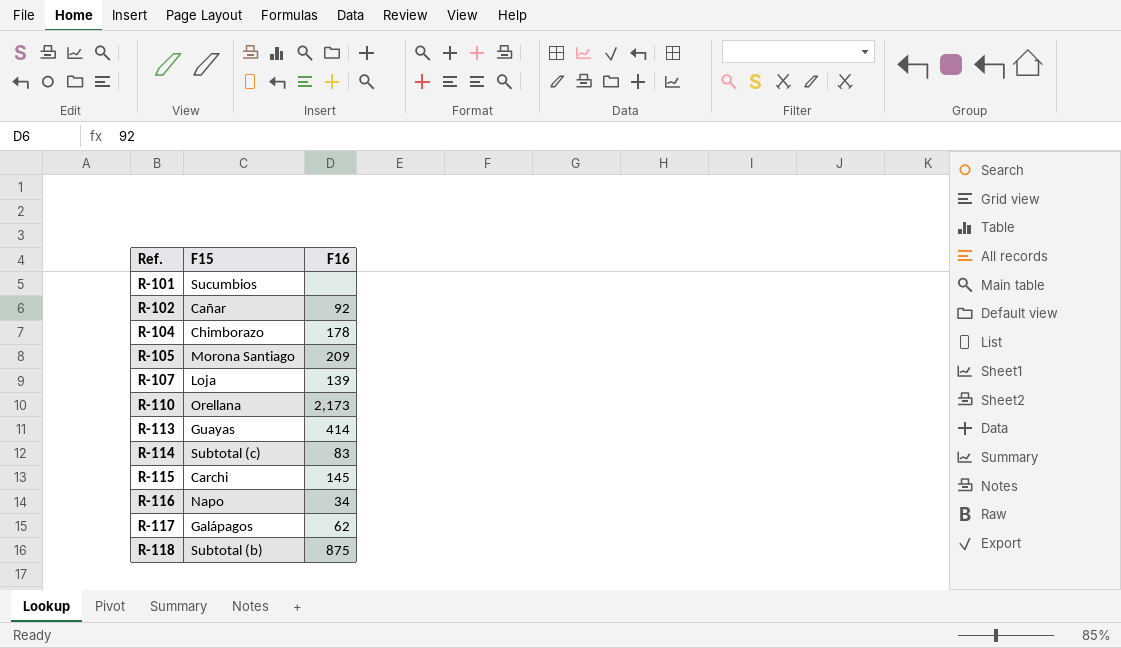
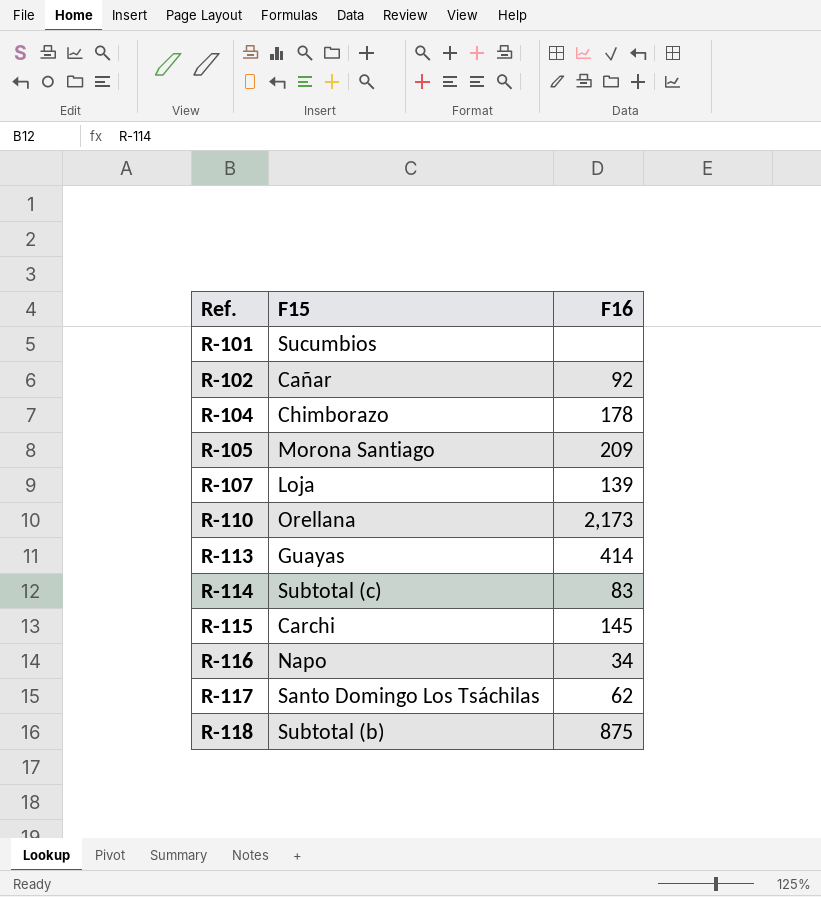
R-117 | F15: Galápagos -> Santo Domingo Los Tsáchilas

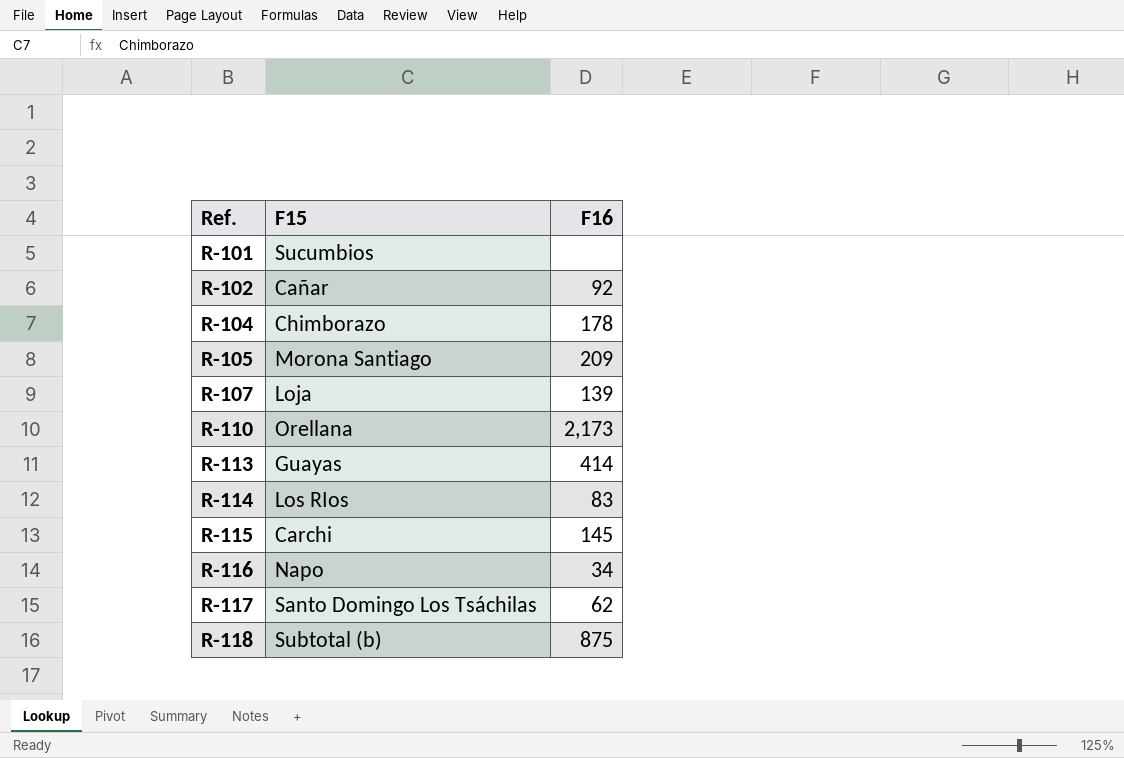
R-114 | F15: Subtotal (c) -> Los RIos

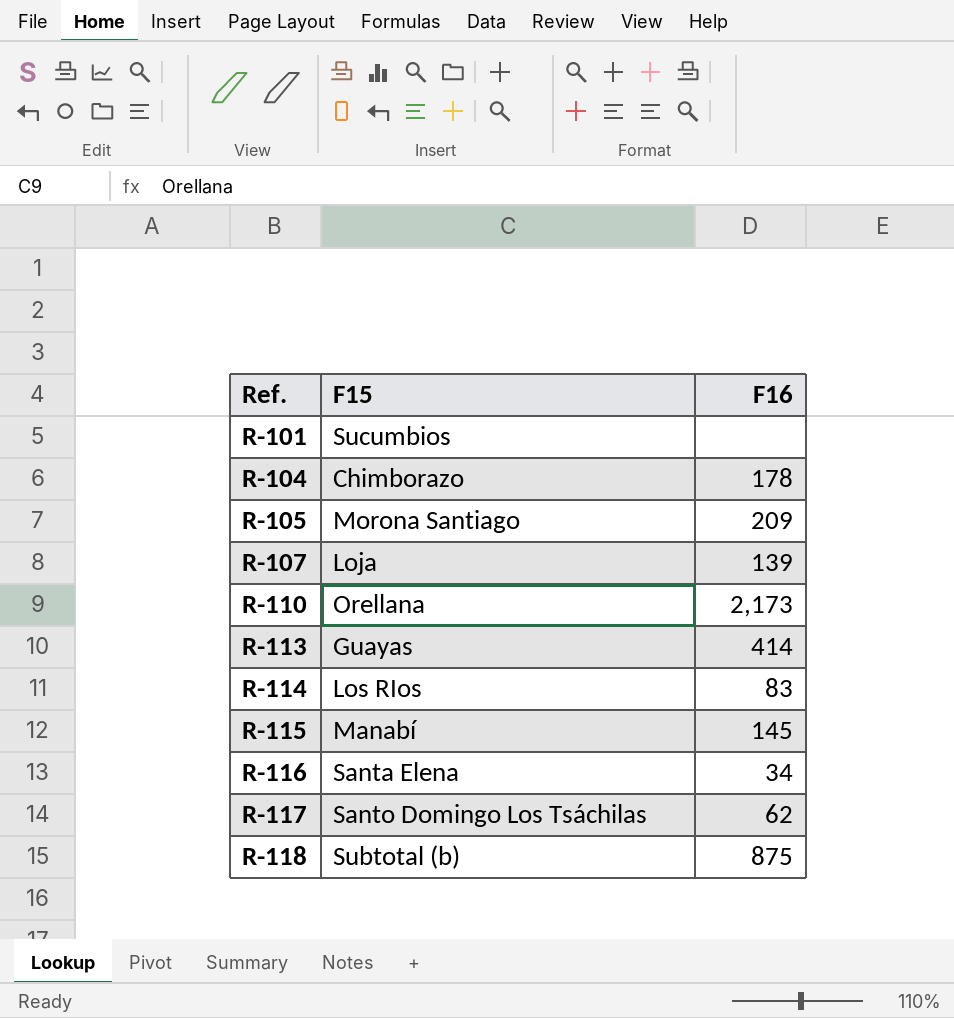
row R-102: Cañar | 92 -> none
R-115 | F15: Carchi -> Manabí
R-116 | F15: Napo -> Santa Elena

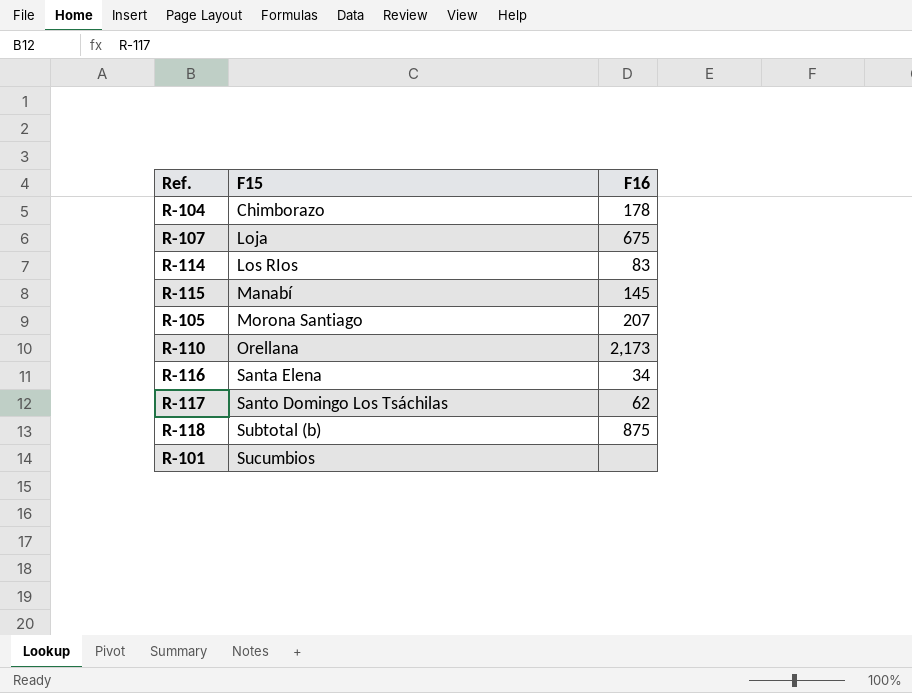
row order: Ref. ascending -> F15 ascending
row R-113: Guayas | 414 -> none
R-107 | F16: 139 -> 675
R-105 | F16: 209 -> 207

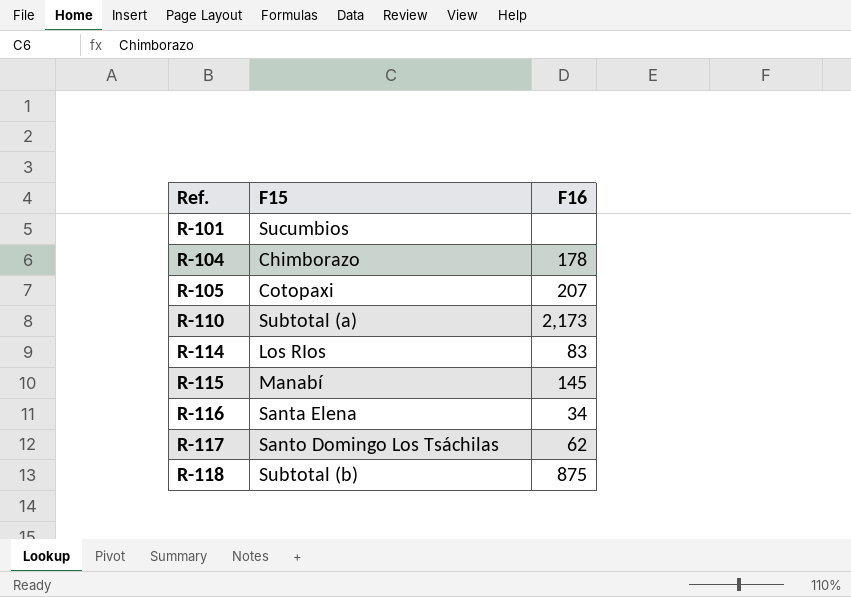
row order: F15 ascending -> Ref. ascending
row R-107: Loja | 675 -> none
R-105 | F15: Morona Santiago -> Cotopaxi
R-110 | F15: Orellana -> Subtotal (a)

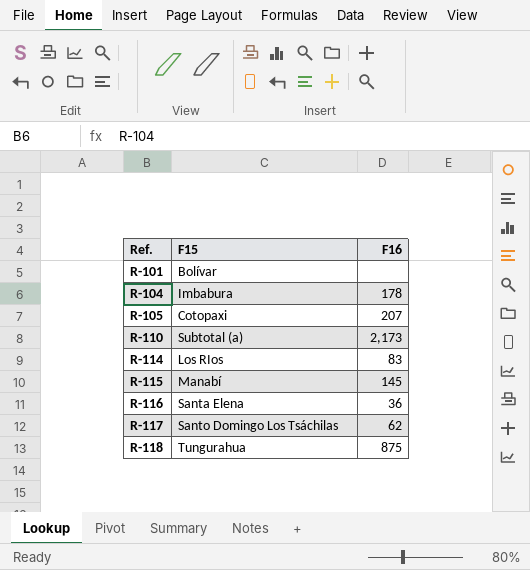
R-101 | F15: Sucumbios -> Bolívar
R-104 | F15: Chimborazo -> Imbabura
R-116 | F16: 34 -> 36
R-118 | F15: Subtotal (b) -> Tungurahua

